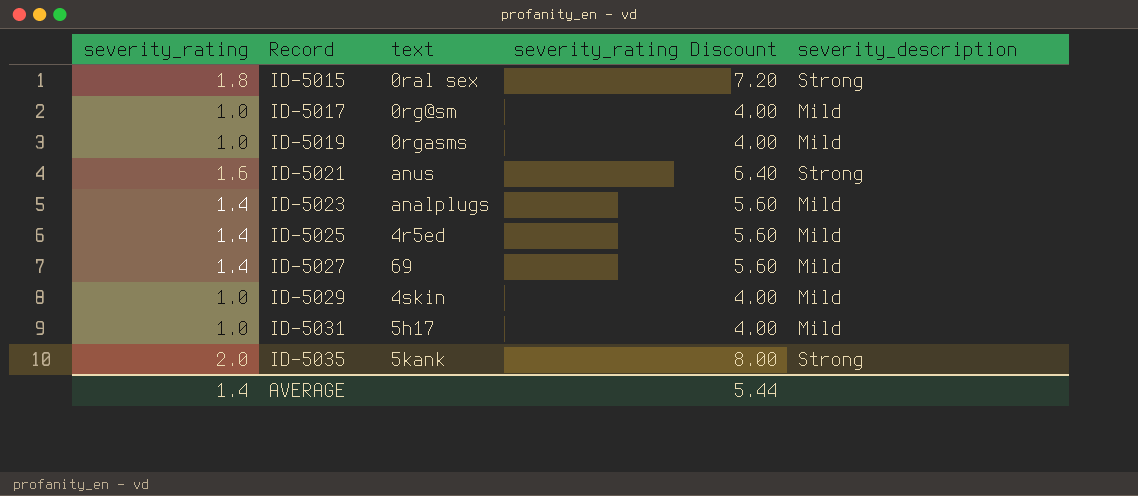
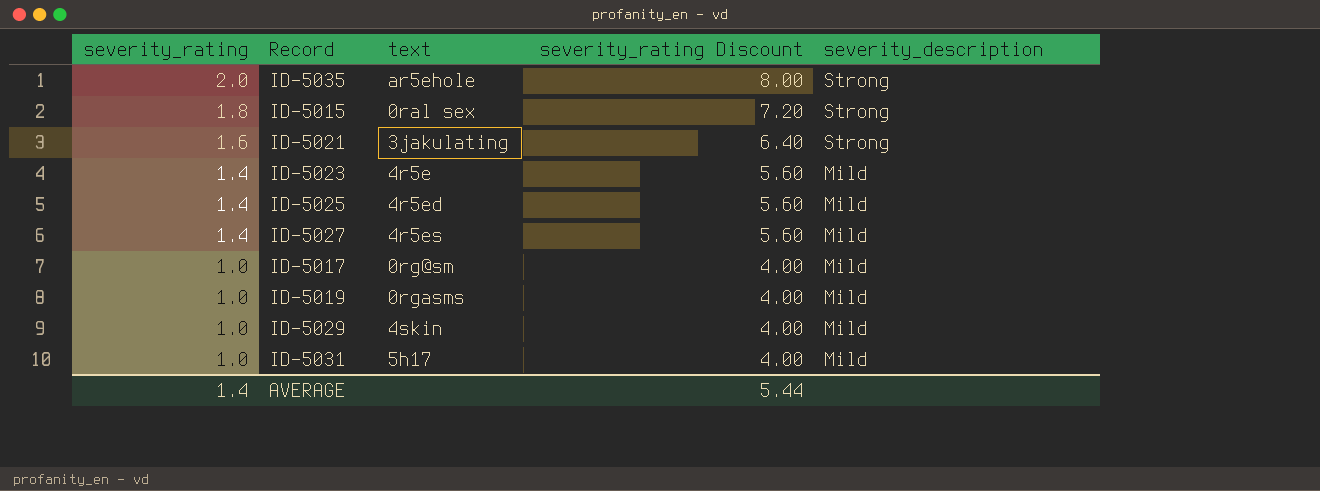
row order: Record ascending -> severity_rating descending
ID-5035 | text: 5kank -> ar5ehole
ID-5021 | text: anus -> 3jakulating
ID-5023 | text: analplugs -> 4r5e
ID-5027 | text: 69 -> 4r5es

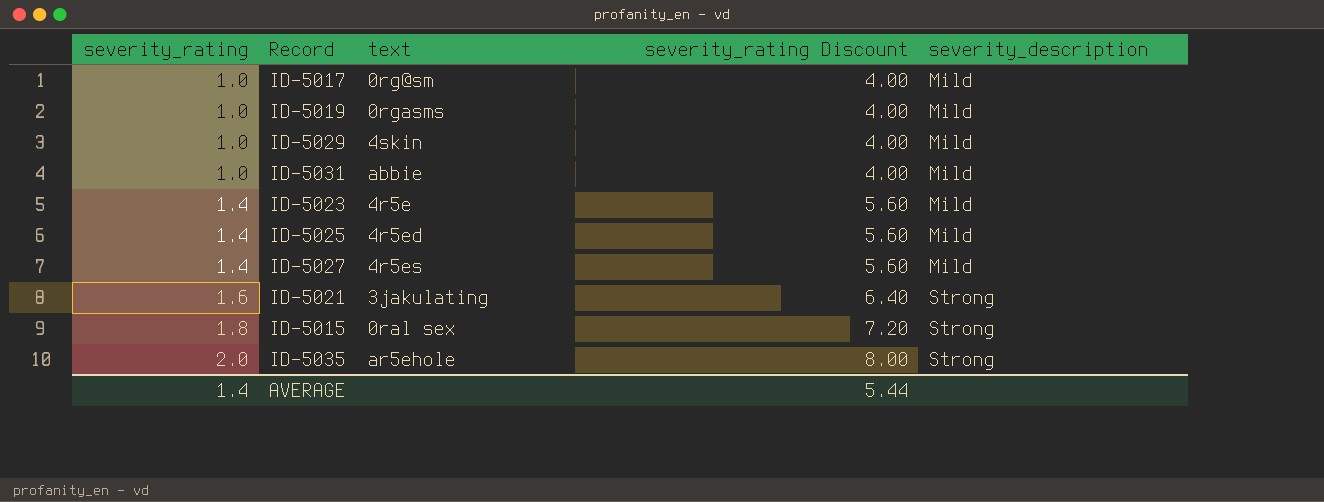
row order: severity_rating descending -> severity_rating ascending
ID-5031 | text: 5h17 -> abbie

